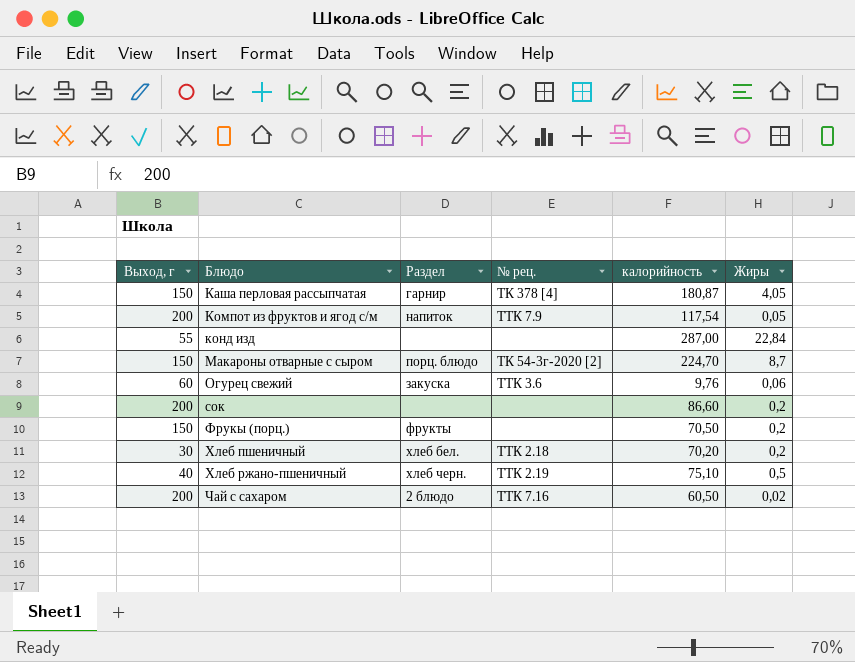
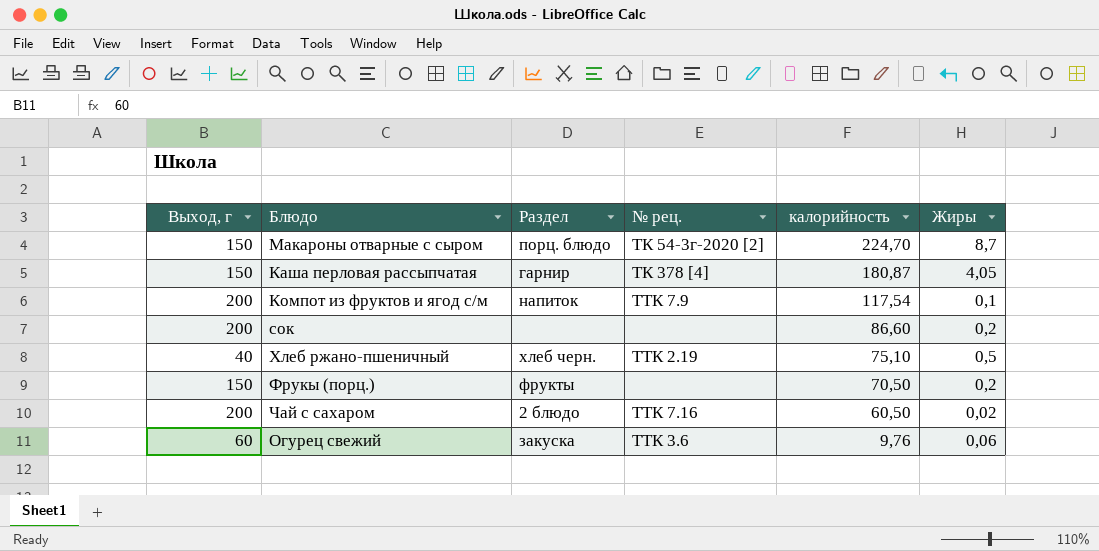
row order: Блюдо ascending -> калорийность descending
row конд изд: 55 | none | none | 287,00 | 22,84 -> none
row Хлеб пшеничный: 30 | хлеб бел. | ТТК 2.18 | 70,20 | 0,2 -> none
Компот из фруктов и ягод с/м | Жиры: 0,05 -> 0,1

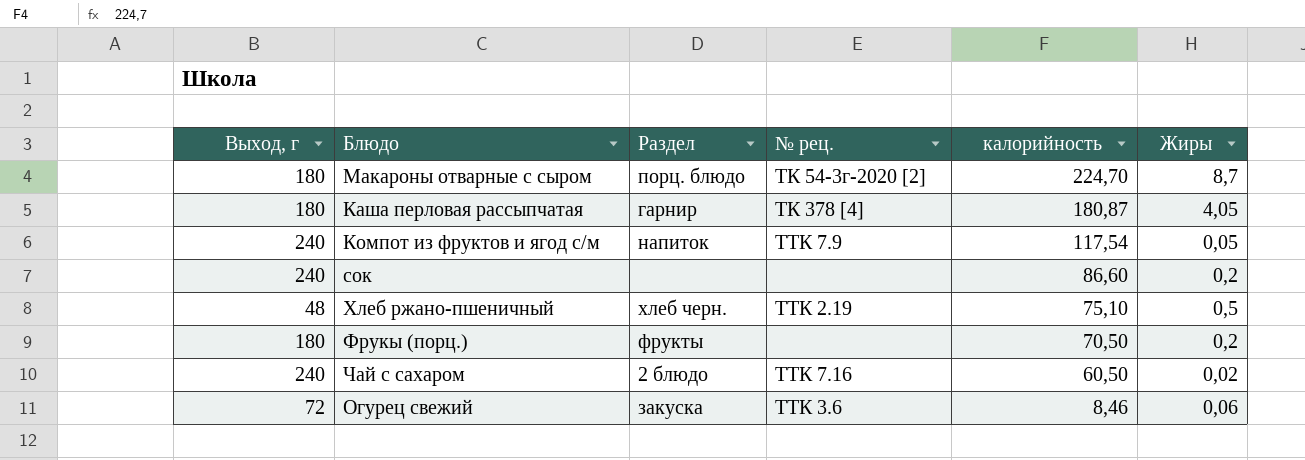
Макароны отварные с сыром | Выход, г: 150 -> 180
Каша перловая рассыпчатая | Выход, г: 150 -> 180
Компот из фруктов и ягод с/м | Выход, г: 200 -> 240
Компот из фруктов и ягод с/м | Жиры: 0,1 -> 0,05
сок | Выход, г: 200 -> 240
Хлеб ржано-пшеничный | Выход, г: 40 -> 48
Фрукы (порц.) | Выход, г: 150 -> 180
Чай с сахаром | Выход, г: 200 -> 240
Огурец свежий | Выход, г: 60 -> 72
Огурец свежий | калорийность: 9,76 -> 8,46

